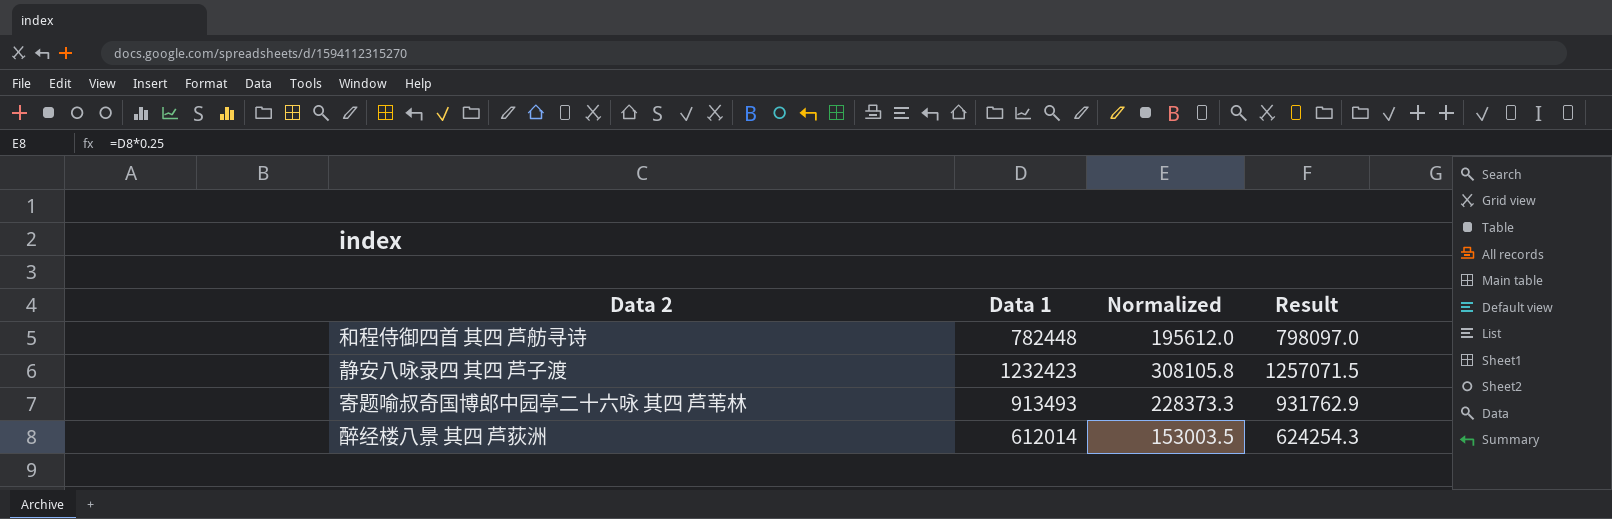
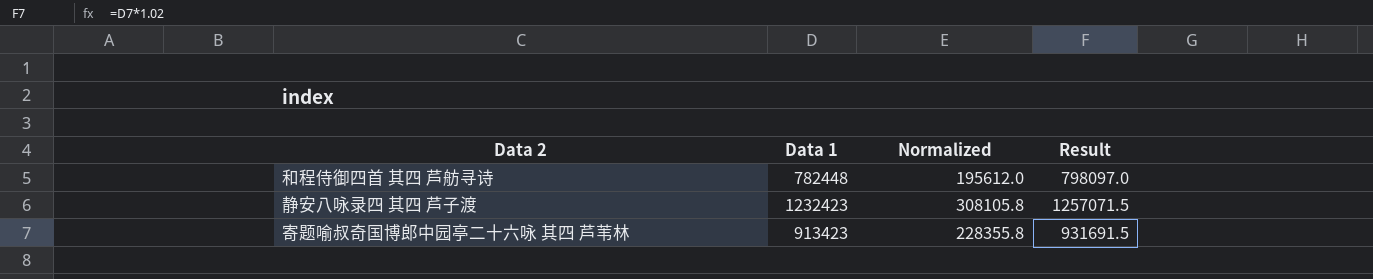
row 醉经楼八景 其四 芦荻洲: 612014 | 153003.5 | 624254.3 -> none
寄题喻叔奇国博郎中园亭二十六咏 其四 芦苇林 | Data 1: 913493 -> 913423
寄题喻叔奇国博郎中园亭二十六咏 其四 芦苇林 | Normalized: 228373.3 -> 228355.8
寄题喻叔奇国博郎中园亭二十六咏 其四 芦苇林 | Result: 931762.9 -> 931691.5

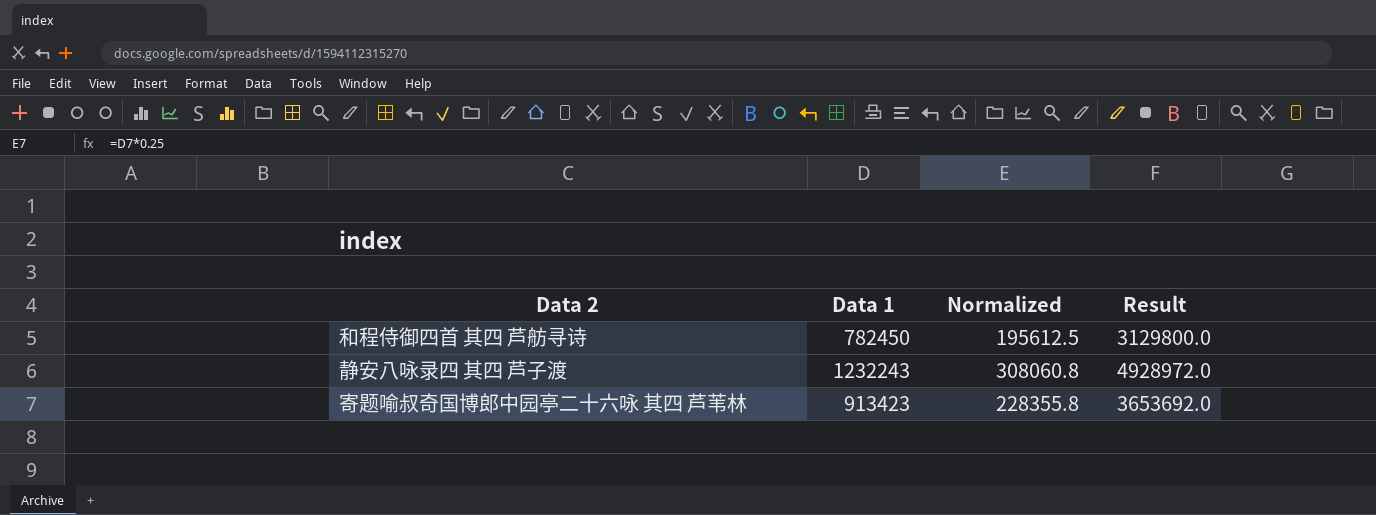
column Result | formula: [Data 1] * 1.02 -> [Data 1] * 4
和程侍御四首 其四 芦舫寻诗 | Data 1: 782448 -> 782450
和程侍御四首 其四 芦舫寻诗 | Normalized: 195612.0 -> 195612.5
静安八咏录四 其四 芦子渡 | Data 1: 1232423 -> 1232243
静安八咏录四 其四 芦子渡 | Normalized: 308105.8 -> 308060.8

